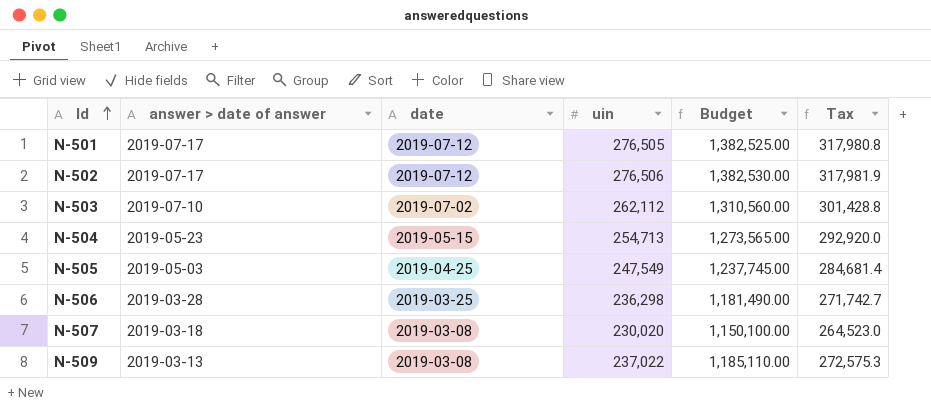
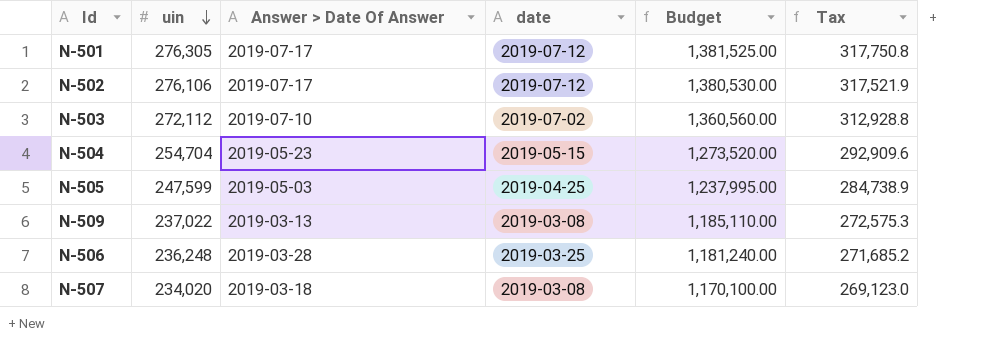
row order: Id ascending -> uin descending
column uin | position: 4 -> 2
column name: answer > date of answer -> Answer > Date Of Answer
N-501 | uin: 276,505 -> 276,305
N-501 | Budget: 1,382,525.00 -> 1,381,525.00
N-501 | Tax: 317,980.8 -> 317,750.8
N-502 | uin: 276,506 -> 276,106
N-502 | Budget: 1,382,530.00 -> 1,380,530.00
N-502 | Tax: 317,981.9 -> 317,521.9
N-503 | uin: 262,112 -> 272,112
N-503 | Budget: 1,310,560.00 -> 1,360,560.00
N-503 | Tax: 301,428.8 -> 312,928.8
N-504 | uin: 254,713 -> 254,704
N-504 | Budget: 1,273,565.00 -> 1,273,520.00
N-504 | Tax: 292,920.0 -> 292,909.6
N-505 | uin: 247,549 -> 247,599
N-505 | Budget: 1,237,745.00 -> 1,237,995.00
N-505 | Tax: 284,681.4 -> 284,738.9
N-506 | uin: 236,298 -> 236,248
N-506 | Budget: 1,181,490.00 -> 1,181,240.00
N-506 | Tax: 271,742.7 -> 271,685.2
N-507 | uin: 230,020 -> 234,020
N-507 | Budget: 1,150,100.00 -> 1,170,100.00
N-507 | Tax: 264,523.0 -> 269,123.0

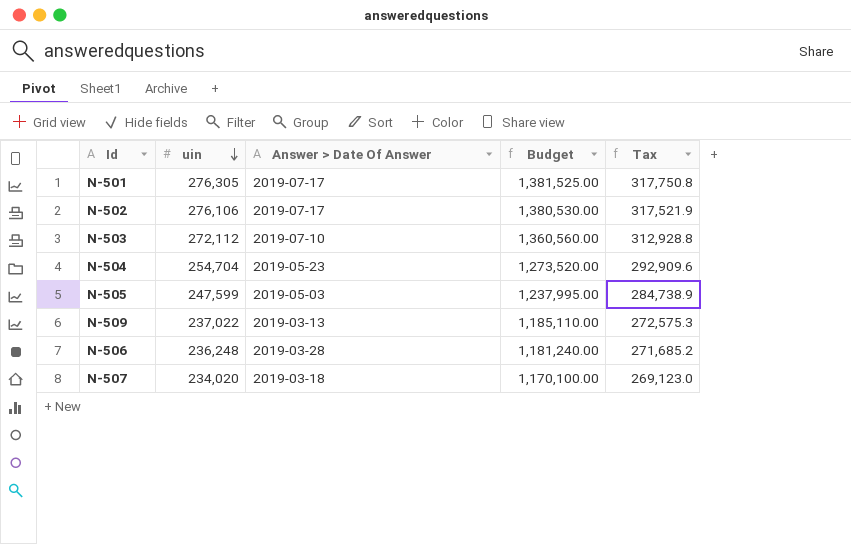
column date | position: 4 -> none

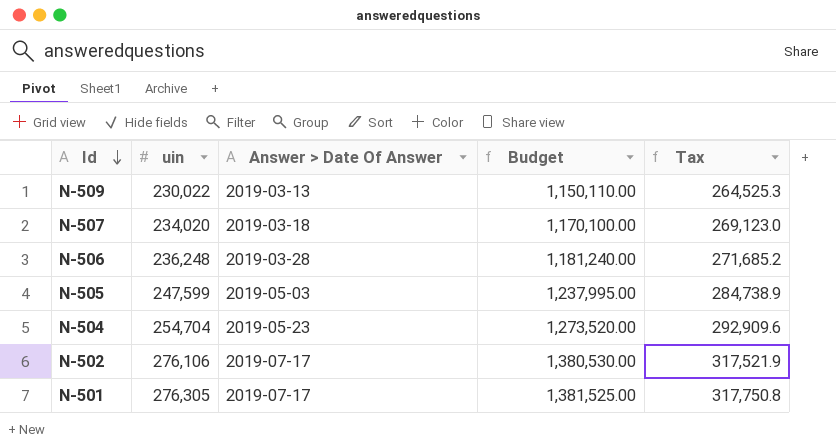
row order: uin descending -> Id descending
row N-503: 272,112 | 2019-07-10 | 1,360,560.00 | 312,928.8 -> none
N-509 | uin: 237,022 -> 230,022
N-509 | Budget: 1,185,110.00 -> 1,150,110.00
N-509 | Tax: 272,575.3 -> 264,525.3

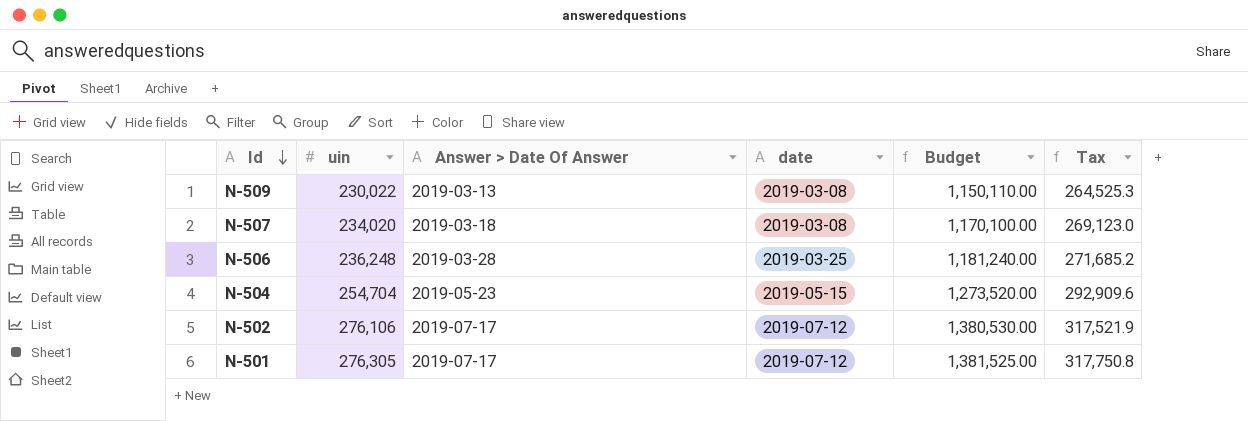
column date | position: none -> 4
row N-505: 247,599 | 2019-05-03 | 1,237,995.00 | 284,738.9 -> none

